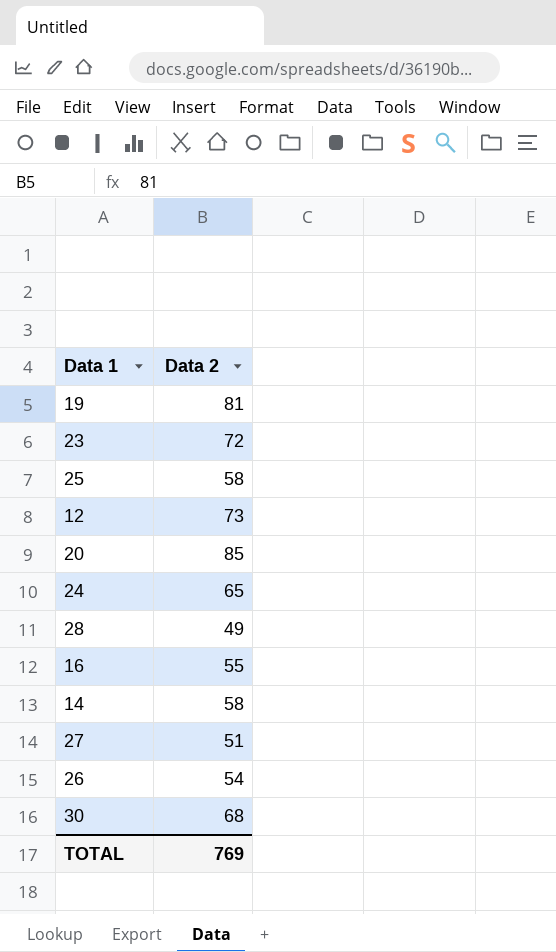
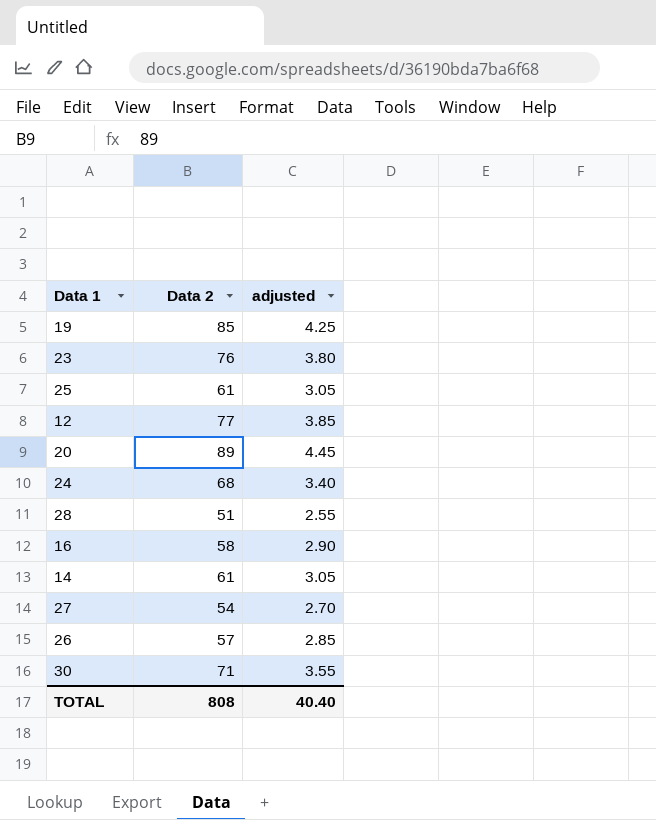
column adjusted | formula: none -> [Data 2] * 0.05
19 | Data 2: 81 -> 85
23 | Data 2: 72 -> 76
25 | Data 2: 58 -> 61
12 | Data 2: 73 -> 77
20 | Data 2: 85 -> 89
24 | Data 2: 65 -> 68
28 | Data 2: 49 -> 51
16 | Data 2: 55 -> 58
14 | Data 2: 58 -> 61
27 | Data 2: 51 -> 54
26 | Data 2: 54 -> 57
30 | Data 2: 68 -> 71
TOTAL | Data 2: 769 -> 808

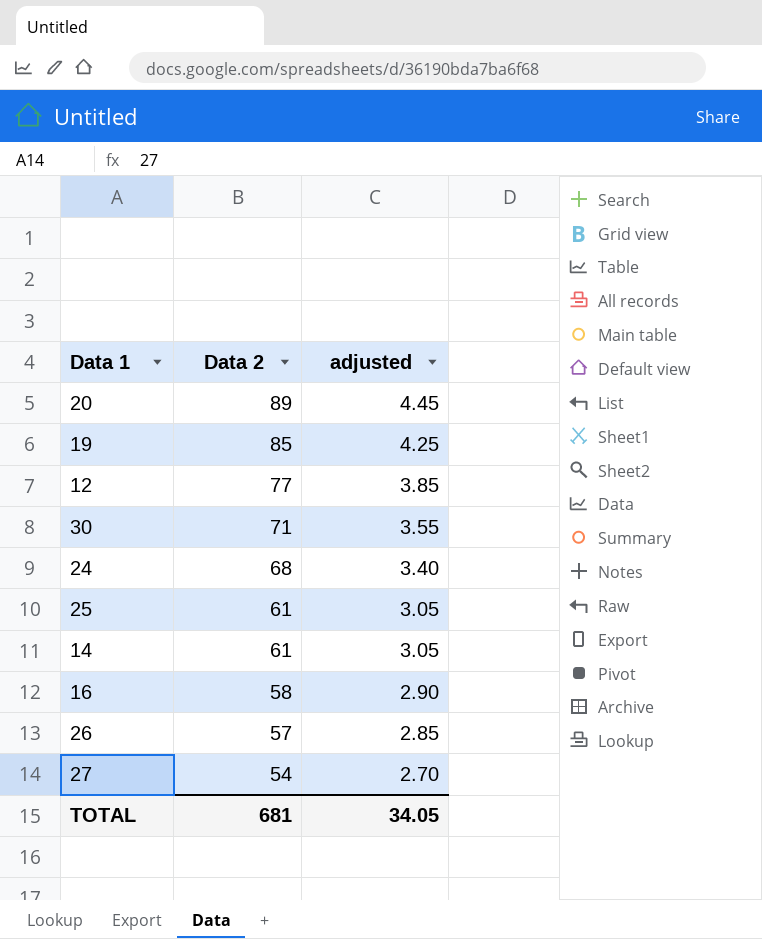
row order: none -> Data 2 descending
row 23: 76 | 3.80 -> none
row 28: 51 | 2.55 -> none
TOTAL | Data 2: 808 -> 681
TOTAL | adjusted: 40.40 -> 34.05

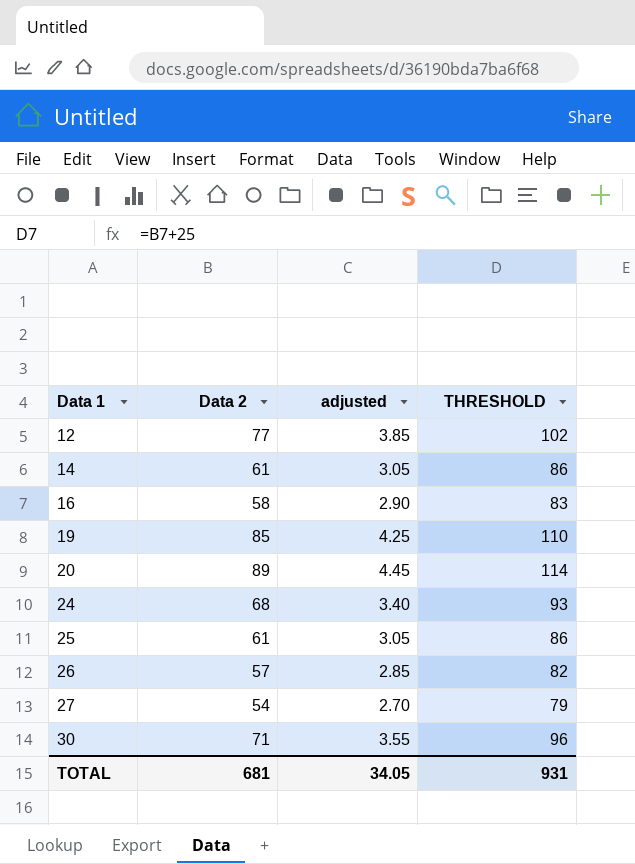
row order: Data 2 descending -> Data 1 ascending
column THRESHOLD | formula: none -> [Data 2] + 25

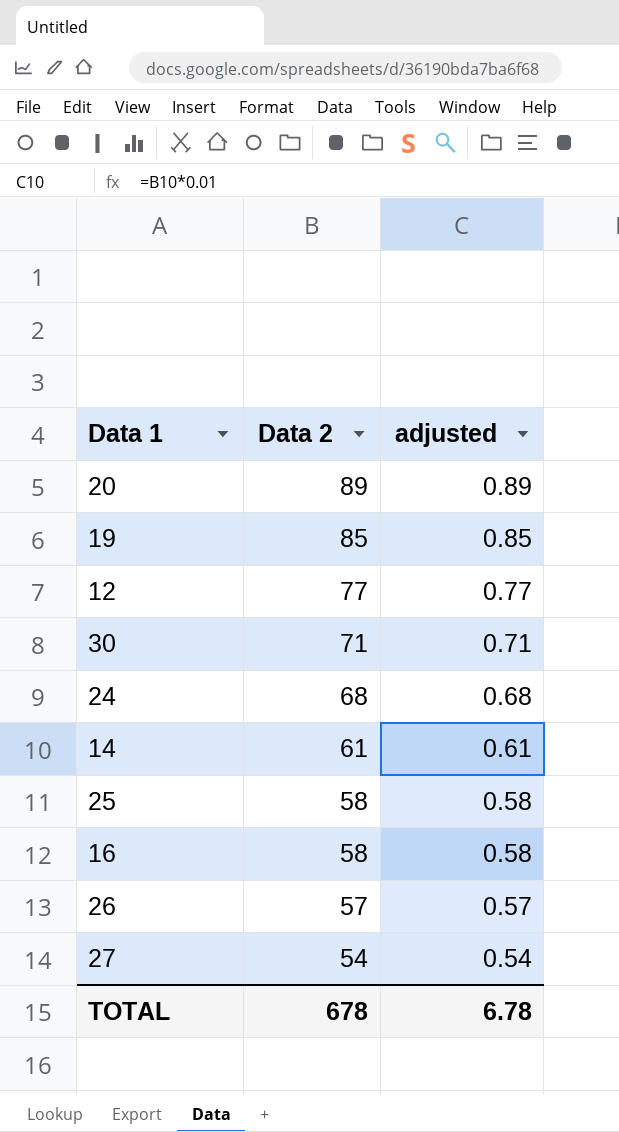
row order: Data 1 ascending -> Data 2 descending
column THRESHOLD | formula: [Data 2] + 25 -> none
column adjusted | formula: [Data 2] * 0.05 -> [Data 2] * 0.01
25 | Data 2: 61 -> 58
TOTAL | Data 2: 681 -> 678
TOTAL | adjusted: 34.05 -> 6.78

